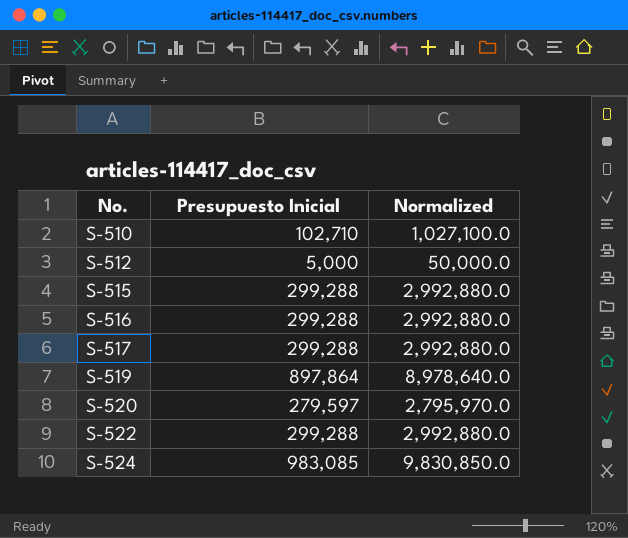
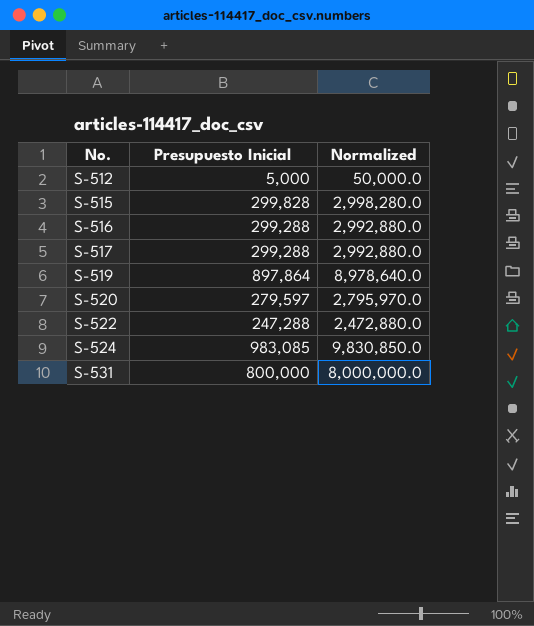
row S-510: 102,710 | 1,027,100.0 -> none
S-515 | Presupuesto Inicial: 299,288 -> 299,828
S-515 | Normalized: 2,992,880.0 -> 2,998,280.0
S-522 | Presupuesto Inicial: 299,288 -> 247,288
S-522 | Normalized: 2,992,880.0 -> 2,472,880.0
row S-531: none -> 800,000 | 8,000,000.0

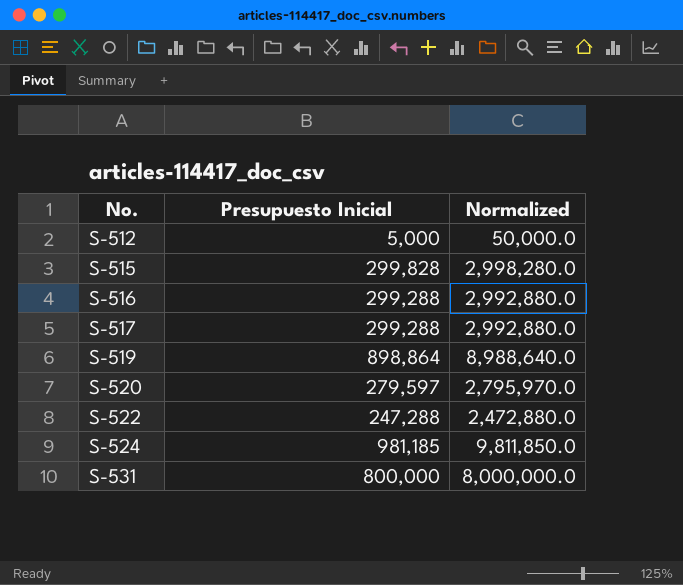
S-519 | Presupuesto Inicial: 897,864 -> 898,864
S-519 | Normalized: 8,978,640.0 -> 8,988,640.0
S-524 | Presupuesto Inicial: 983,085 -> 981,185
S-524 | Normalized: 9,830,850.0 -> 9,811,850.0

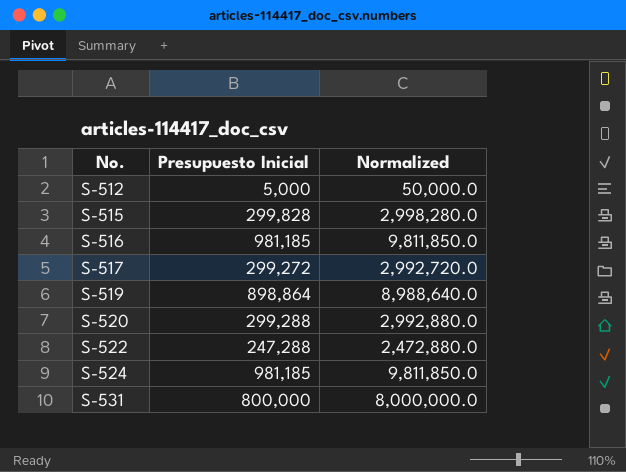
S-516 | Presupuesto Inicial: 299,288 -> 981,185
S-516 | Normalized: 2,992,880.0 -> 9,811,850.0
S-517 | Presupuesto Inicial: 299,288 -> 299,272
S-517 | Normalized: 2,992,880.0 -> 2,992,720.0
S-520 | Presupuesto Inicial: 279,597 -> 299,288
S-520 | Normalized: 2,795,970.0 -> 2,992,880.0

